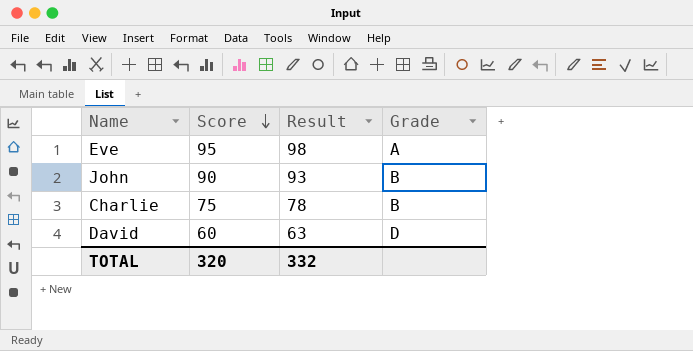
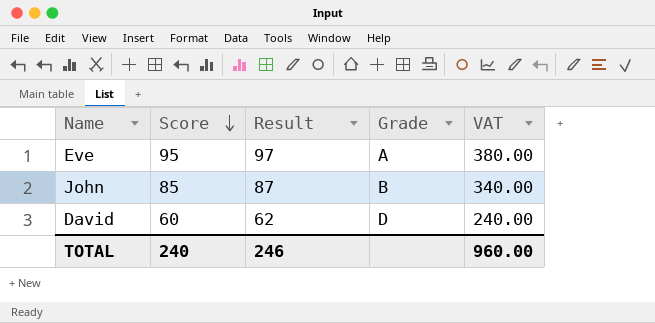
column Result | formula: [Score] + 3 -> [Score] + 2
column VAT | formula: none -> [Score] * 4
row Charlie: 75 | 78 | B -> none
John | Score: 90 -> 85
TOTAL | Score: 320 -> 240
TOTAL | Result: 332 -> 246

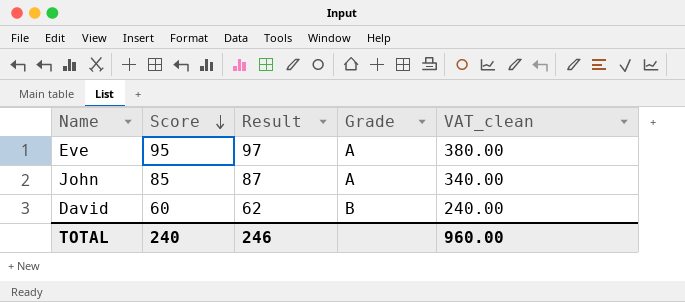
column name: VAT -> VAT_clean
John | Grade: B -> A
David | Grade: D -> B

